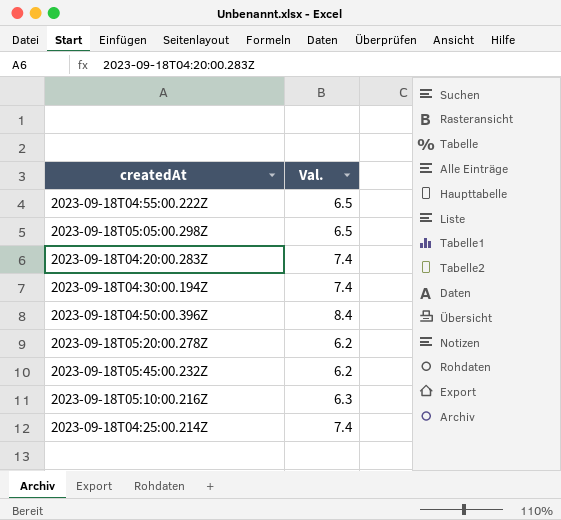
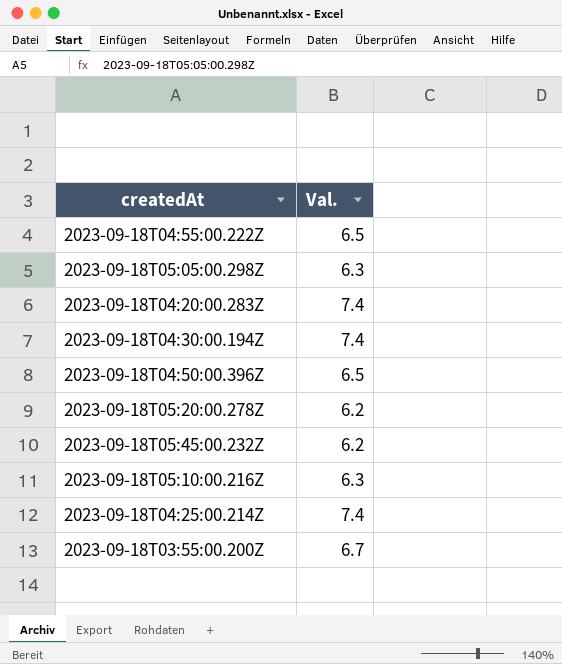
2023-09-18T05:05:00.298Z | Val.: 6.5 -> 6.3
2023-09-18T04:50:00.396Z | Val.: 8.4 -> 6.5
row 2023-09-18T03:55:00.200Z: none -> 6.7

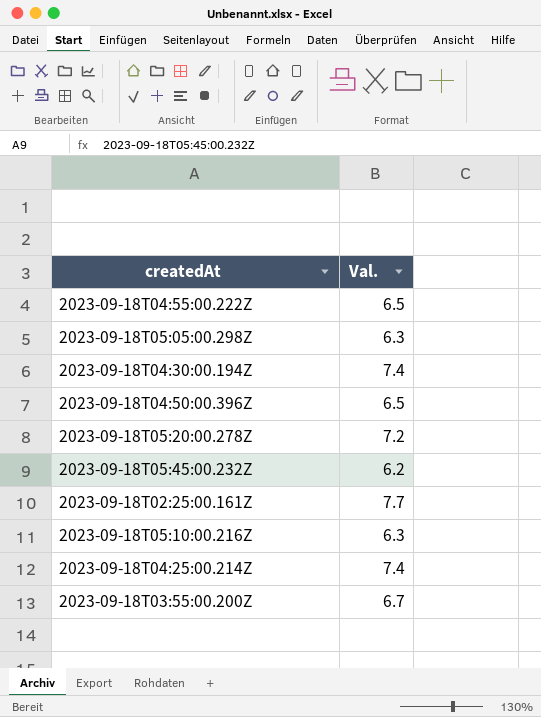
row 2023-09-18T04:20:00.283Z: 7.4 -> none
2023-09-18T05:20:00.278Z | Val.: 6.2 -> 7.2
row 2023-09-18T02:25:00.161Z: none -> 7.7

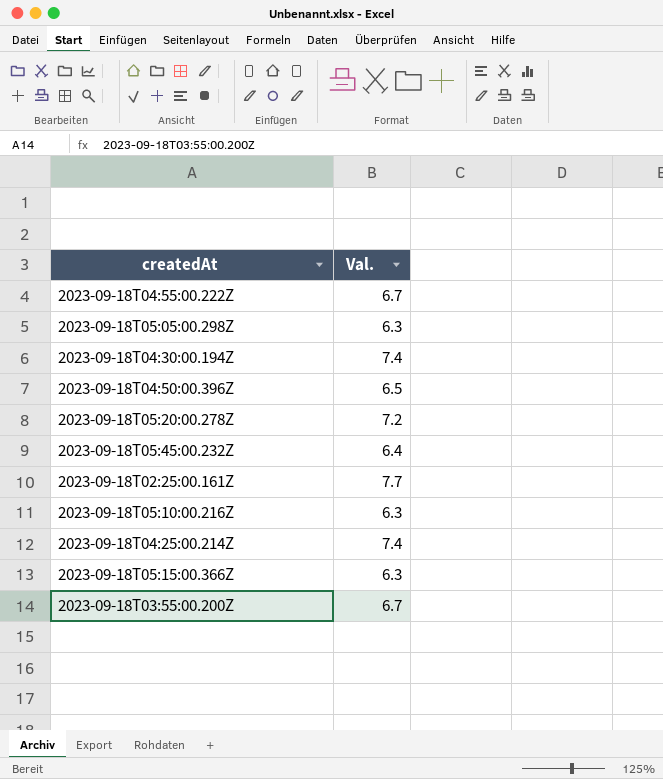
2023-09-18T04:55:00.222Z | Val.: 6.5 -> 6.7
2023-09-18T05:45:00.232Z | Val.: 6.2 -> 6.4
row 2023-09-18T05:15:00.366Z: none -> 6.3

